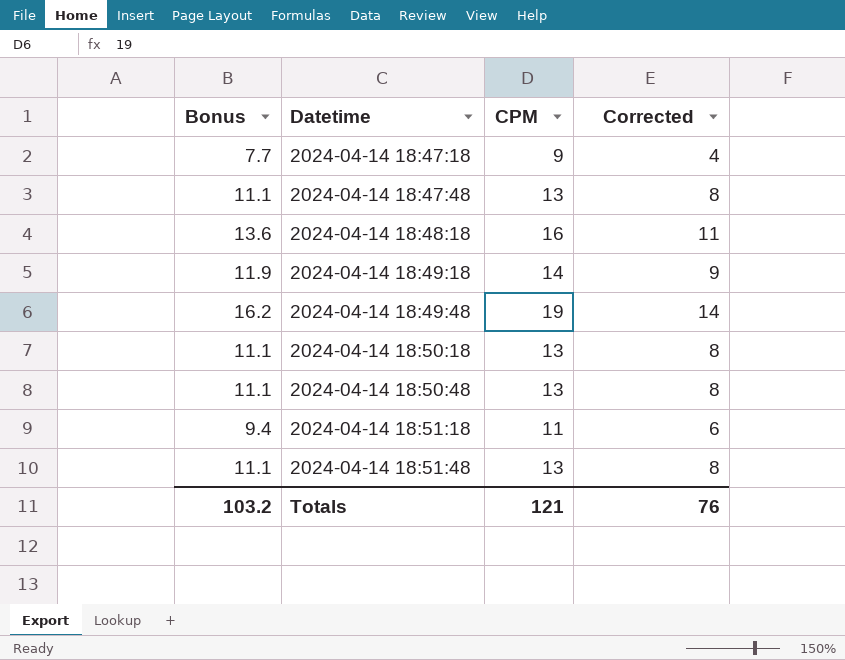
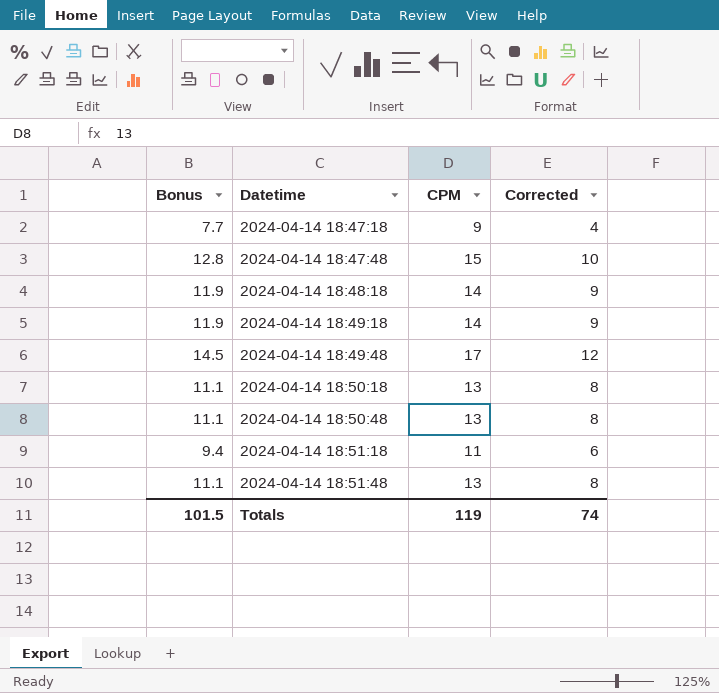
2024-04-14 18:47:48 | Bonus: 11.1 -> 12.8
2024-04-14 18:47:48 | CPM: 13 -> 15
2024-04-14 18:47:48 | Corrected: 8 -> 10
2024-04-14 18:48:18 | Bonus: 13.6 -> 11.9
2024-04-14 18:48:18 | CPM: 16 -> 14
2024-04-14 18:48:18 | Corrected: 11 -> 9
2024-04-14 18:49:48 | Bonus: 16.2 -> 14.5
2024-04-14 18:49:48 | CPM: 19 -> 17
2024-04-14 18:49:48 | Corrected: 14 -> 12
Totals | Bonus: 103.2 -> 101.5
Totals | CPM: 121 -> 119
Totals | Corrected: 76 -> 74

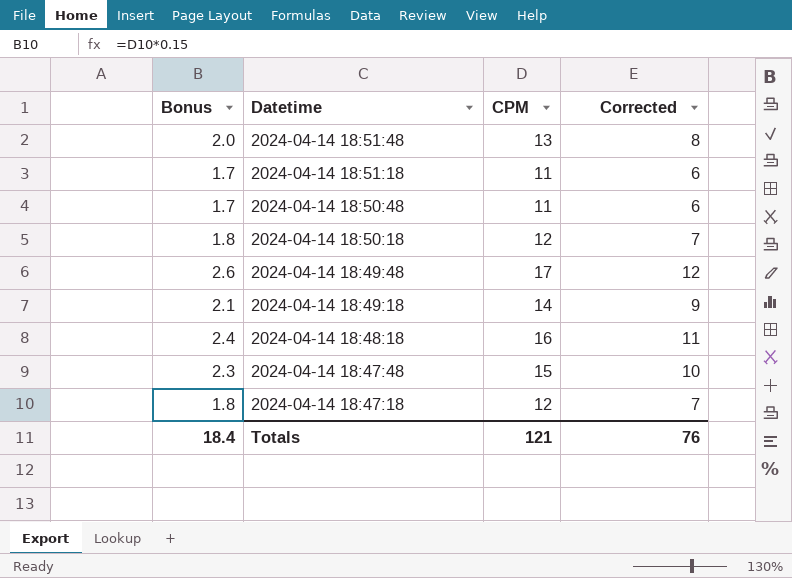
row order: Datetime ascending -> Datetime descending
column Bonus | formula: [CPM] * 0.85 -> [CPM] * 0.15
2024-04-14 18:50:48 | CPM: 13 -> 11
2024-04-14 18:50:48 | Corrected: 8 -> 6
2024-04-14 18:50:18 | CPM: 13 -> 12
2024-04-14 18:50:18 | Corrected: 8 -> 7
2024-04-14 18:48:18 | CPM: 14 -> 16
2024-04-14 18:48:18 | Corrected: 9 -> 11
2024-04-14 18:47:18 | CPM: 9 -> 12
2024-04-14 18:47:18 | Corrected: 4 -> 7
Totals | Bonus: 101.5 -> 18.4
Totals | CPM: 119 -> 121
Totals | Corrected: 74 -> 76

